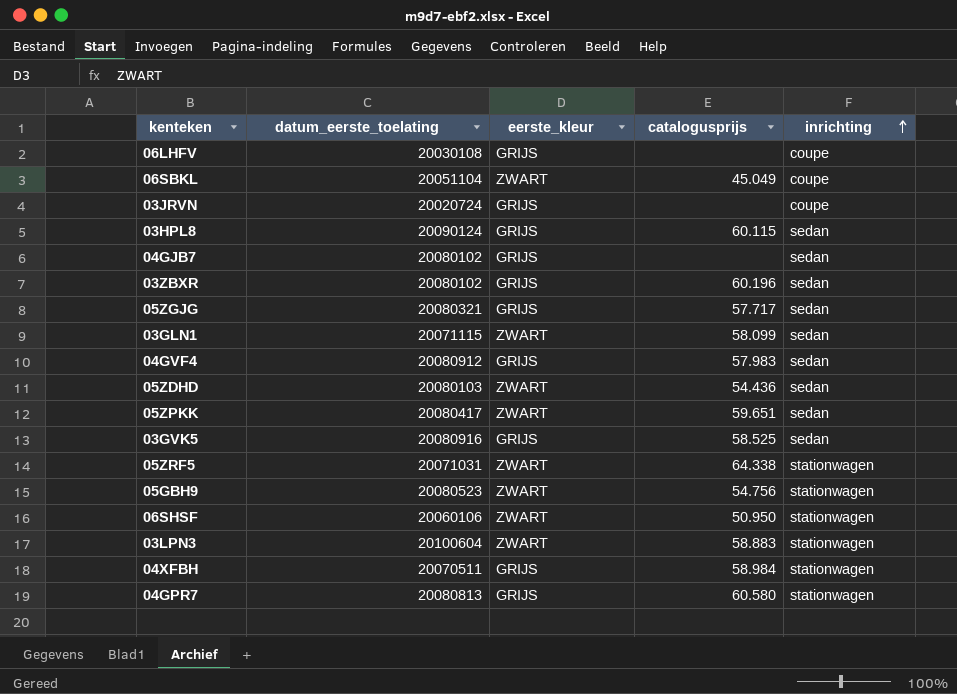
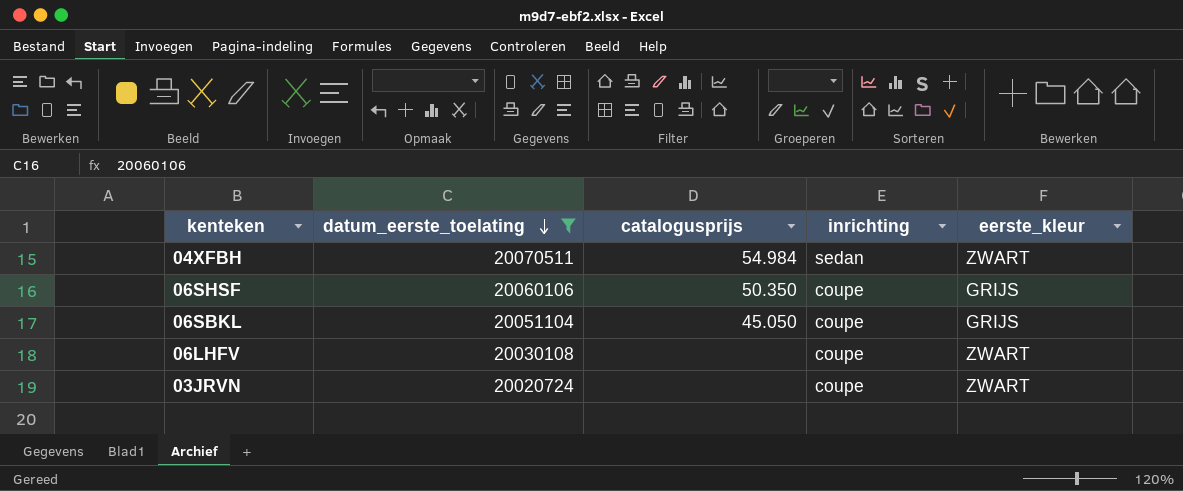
filter: none -> datum_eerste_toelating <= 20070511
row order: inrichting ascending -> datum_eerste_toelating descending
column eerste_kleur | position: 3 -> 5
04XFBH | catalogusprijs: 58.984 -> 54.984
04XFBH | inrichting: stationwagen -> sedan
04XFBH | eerste_kleur: GRIJS -> ZWART
06SHSF | catalogusprijs: 50.950 -> 50.350
06SHSF | inrichting: stationwagen -> coupe
06SHSF | eerste_kleur: ZWART -> GRIJS
06SBKL | catalogusprijs: 45.049 -> 45.050
06SBKL | eerste_kleur: ZWART -> GRIJS
06LHFV | eerste_kleur: GRIJS -> ZWART
03JRVN | eerste_kleur: GRIJS -> ZWART

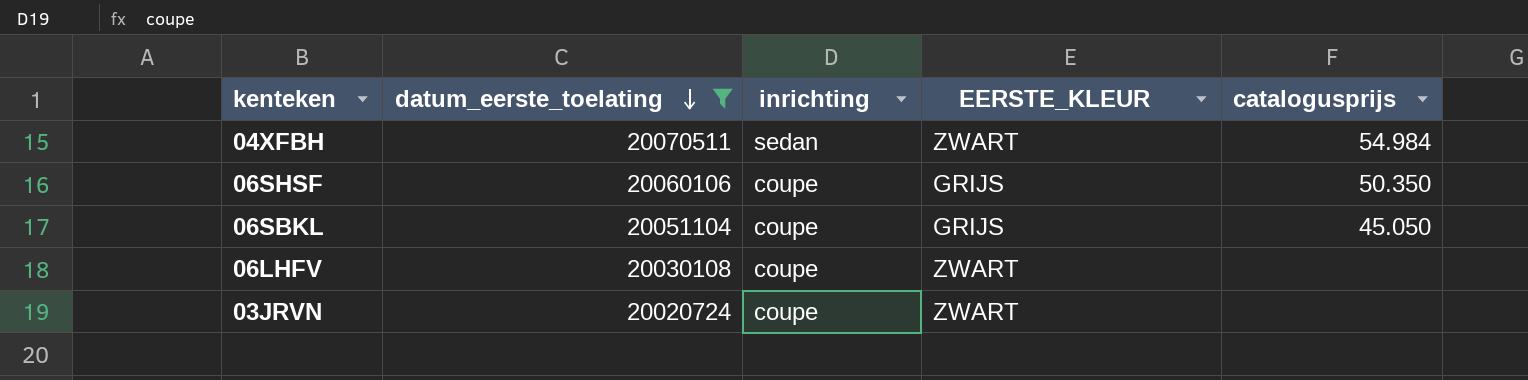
column name: eerste_kleur -> EERSTE_KLEUR
column catalogusprijs | position: 3 -> 5

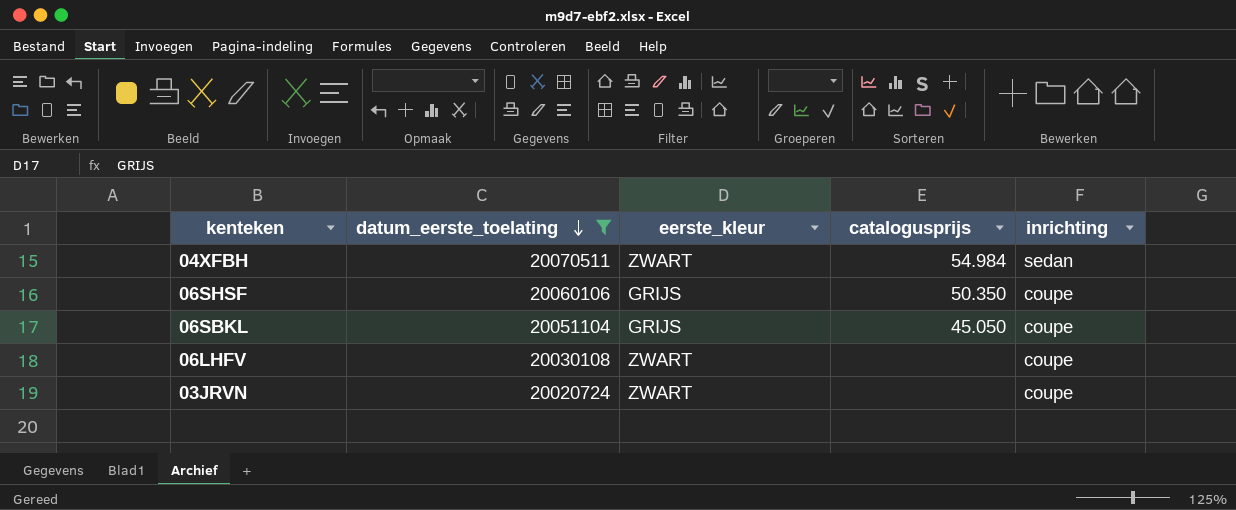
column name: EERSTE_KLEUR -> eerste_kleur
column inrichting | position: 3 -> 5

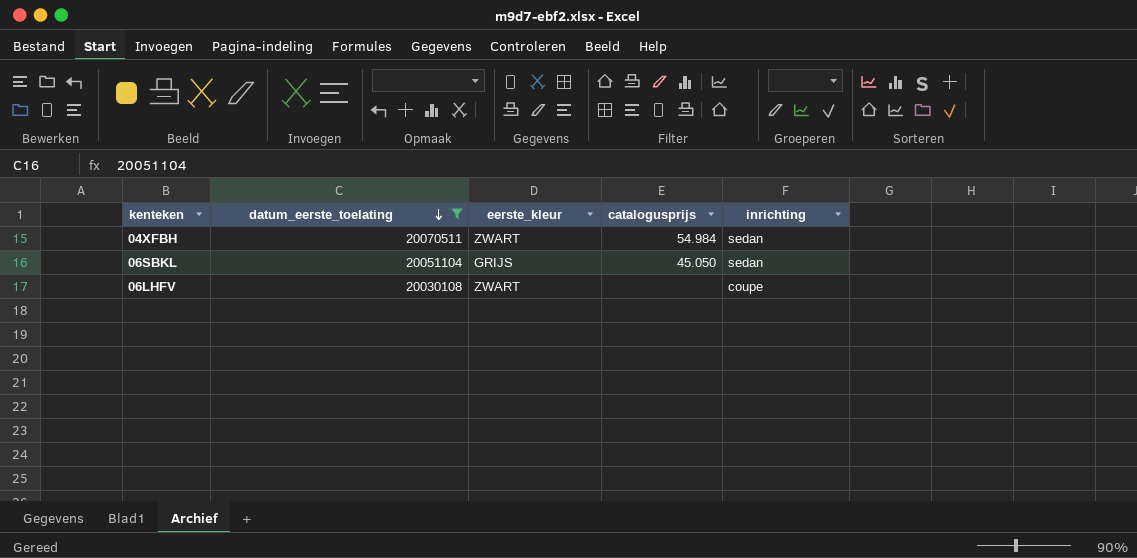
row 06SHSF: 20060106 | GRIJS | 50.350 | coupe -> none
row 03JRVN: 20020724 | ZWART | none | coupe -> none
06SBKL | inrichting: coupe -> sedan

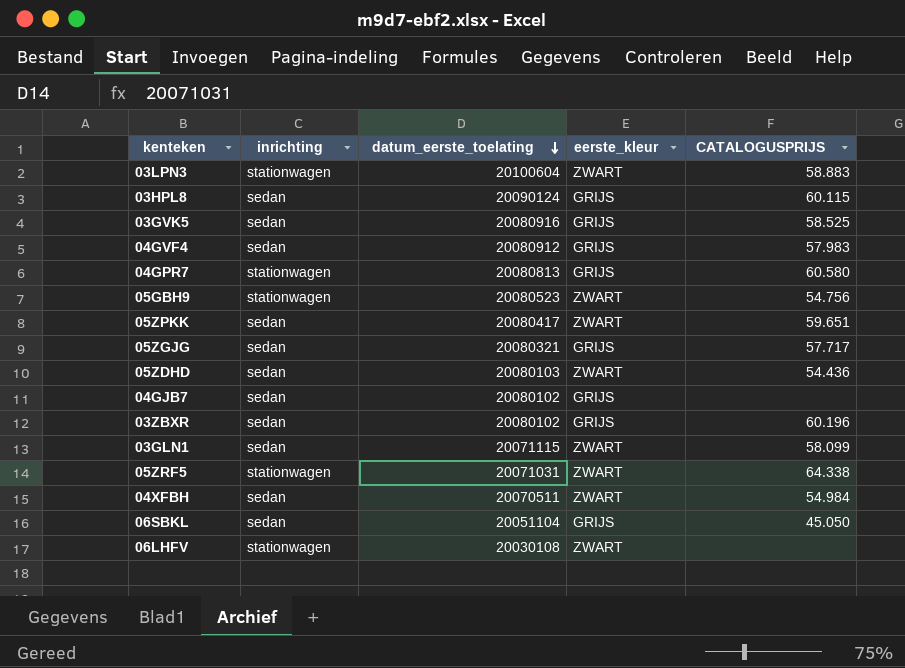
filter: datum_eerste_toelating <= 20070511 -> none
column inrichting | position: 5 -> 2
column name: catalogusprijs -> CATALOGUSPRIJS
06LHFV | inrichting: coupe -> stationwagen

